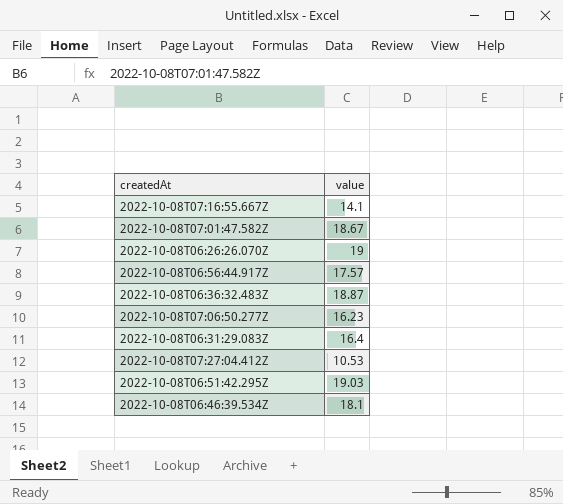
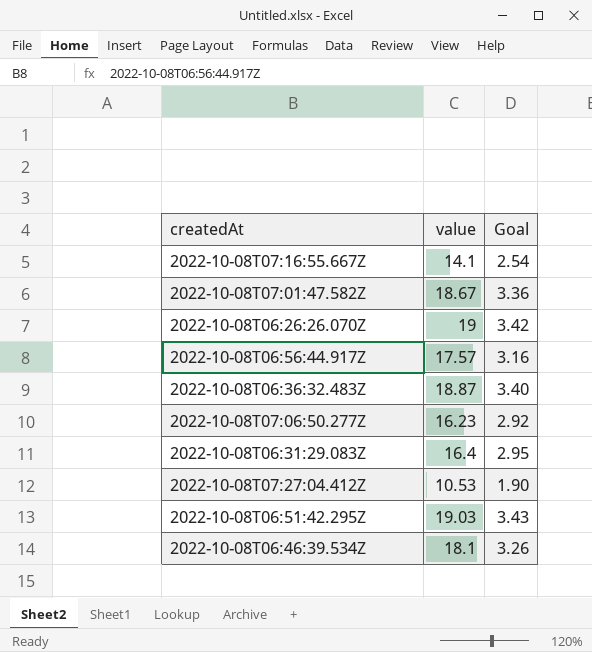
column Goal | formula: none -> [value] * 0.18

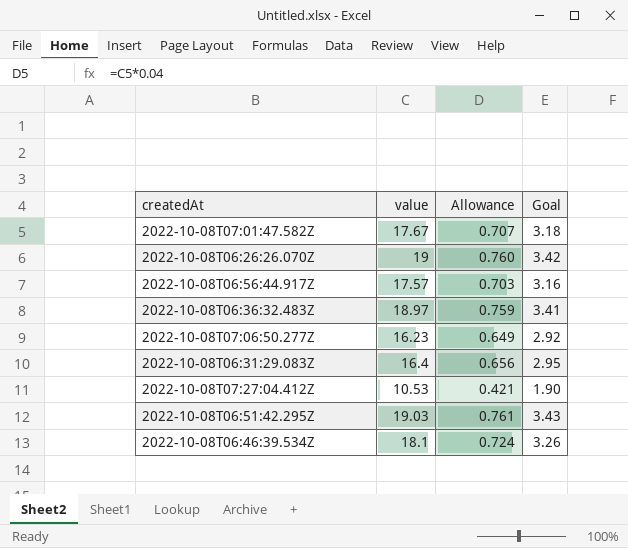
column Allowance | formula: none -> [value] * 0.04
row 2022-10-08T07:16:55.667Z: 14.1 | 2.54 -> none
2022-10-08T07:01:47.582Z | value: 18.67 -> 17.67
2022-10-08T07:01:47.582Z | Goal: 3.36 -> 3.18
2022-10-08T06:36:32.483Z | value: 18.87 -> 18.97
2022-10-08T06:36:32.483Z | Goal: 3.40 -> 3.41

